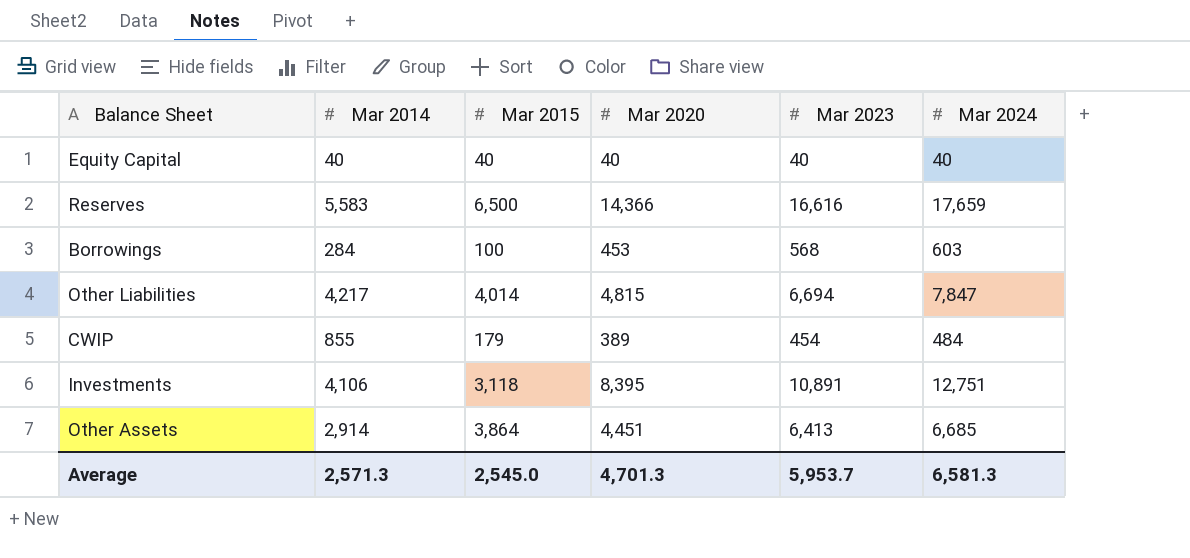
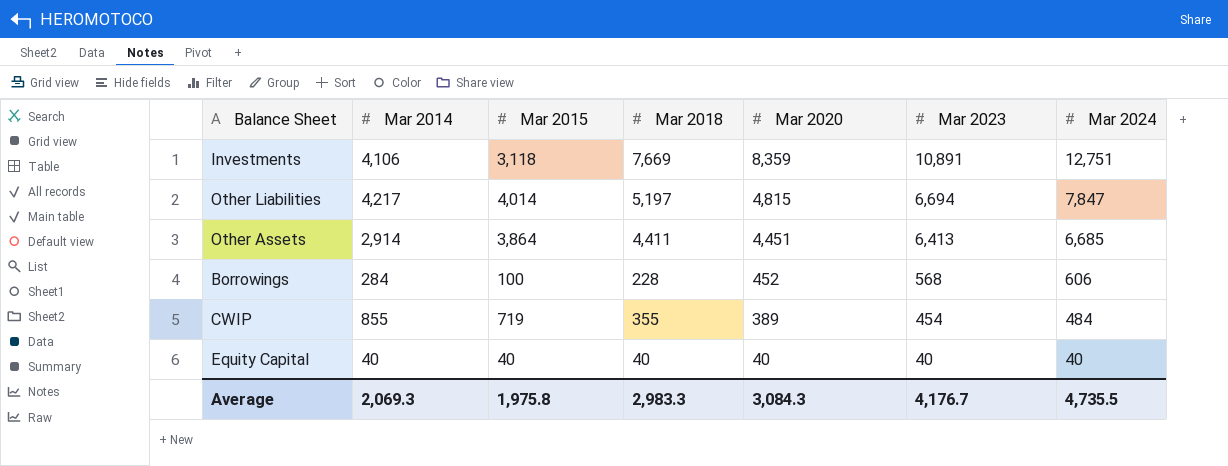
row order: none -> Mar 2020 descending
column Mar 2018 | position: none -> 4
row Reserves: 5,583 | 6,500 | 14,366 | 16,616 | 17,659 -> none
Investments | Mar 2020: 8,395 -> 8,359
Borrowings | Mar 2020: 453 -> 452
Borrowings | Mar 2024: 603 -> 606
CWIP | Mar 2015: 179 -> 719
Average | Mar 2014: 2,571.3 -> 2,069.3
Average | Mar 2015: 2,545.0 -> 1,975.8
Average | Mar 2020: 4,701.3 -> 3,084.3
Average | Mar 2023: 5,953.7 -> 4,176.7
Average | Mar 2024: 6,581.3 -> 4,735.5

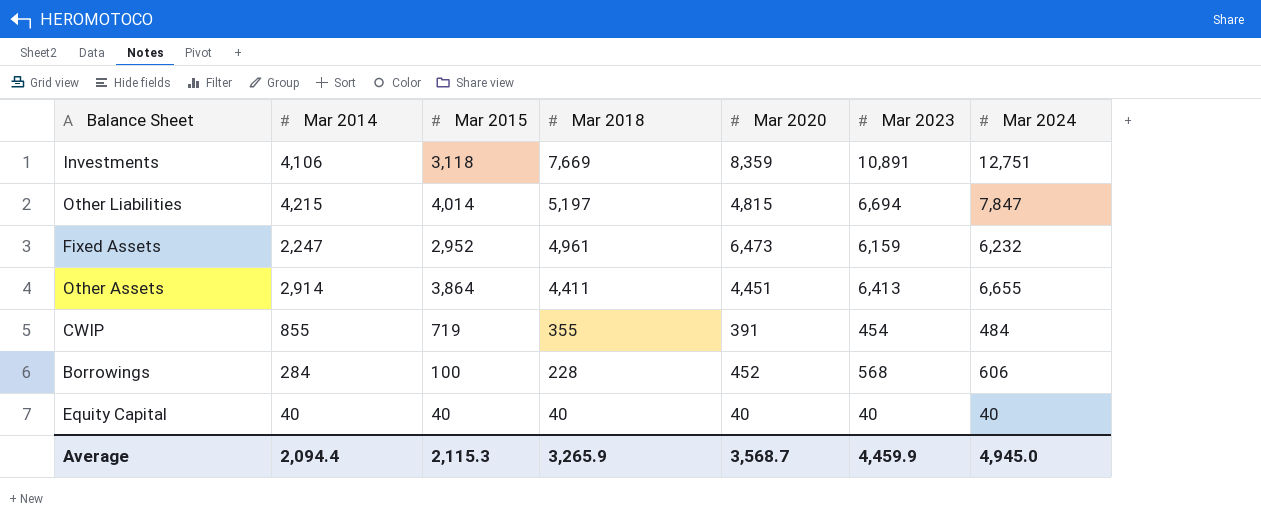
row order: Mar 2020 descending -> Mar 2018 descending
Other Liabilities | Mar 2014: 4,217 -> 4,215
row Fixed Assets: none -> 2,247 | 2,952 | 4,961 | 6,473 | 6,159 | 6,232
Other Assets | Mar 2024: 6,685 -> 6,655
CWIP | Mar 2020: 389 -> 391
Average | Mar 2014: 2,069.3 -> 2,094.4
Average | Mar 2015: 1,975.8 -> 2,115.3
Average | Mar 2018: 2,983.3 -> 3,265.9
Average | Mar 2020: 3,084.3 -> 3,568.7
Average | Mar 2023: 4,176.7 -> 4,459.9
Average | Mar 2024: 4,735.5 -> 4,945.0

